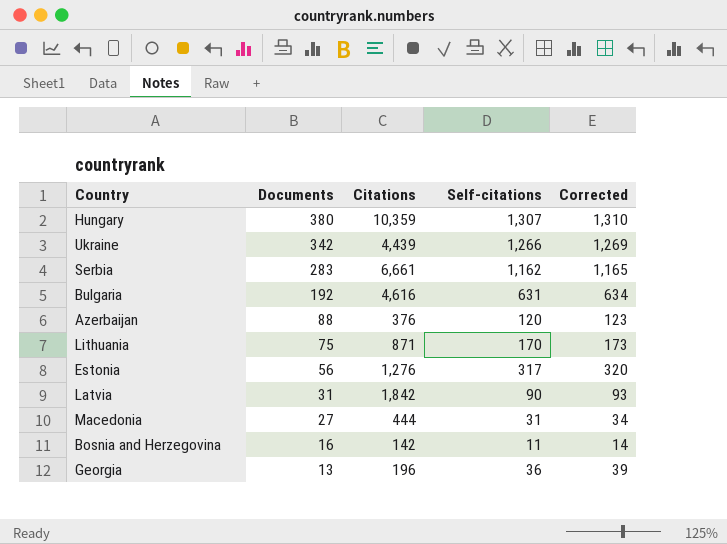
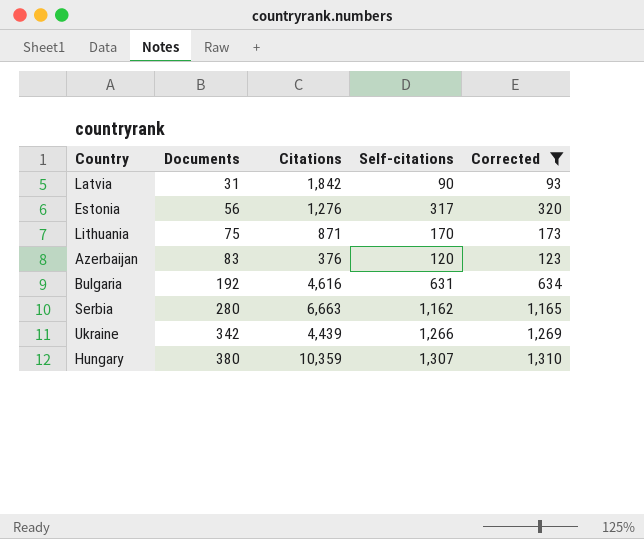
filter: none -> Corrected >= 93
row order: Documents descending -> Documents ascending
Azerbaijan | Documents: 88 -> 83
Serbia | Documents: 283 -> 280
Serbia | Citations: 6,661 -> 6,663

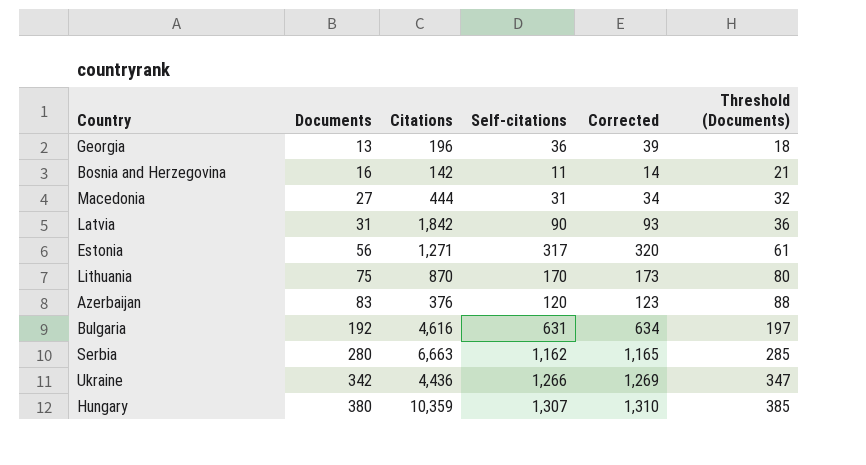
filter: Corrected >= 93 -> none
column Threshold (Documents) | formula: none -> [Documents] + 5
Estonia | Citations: 1,276 -> 1,271
Lithuania | Citations: 871 -> 870
Ukraine | Citations: 4,439 -> 4,436

